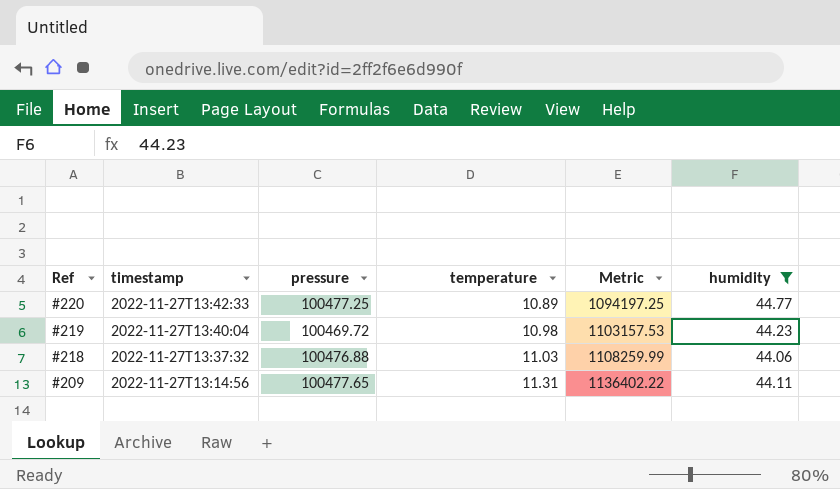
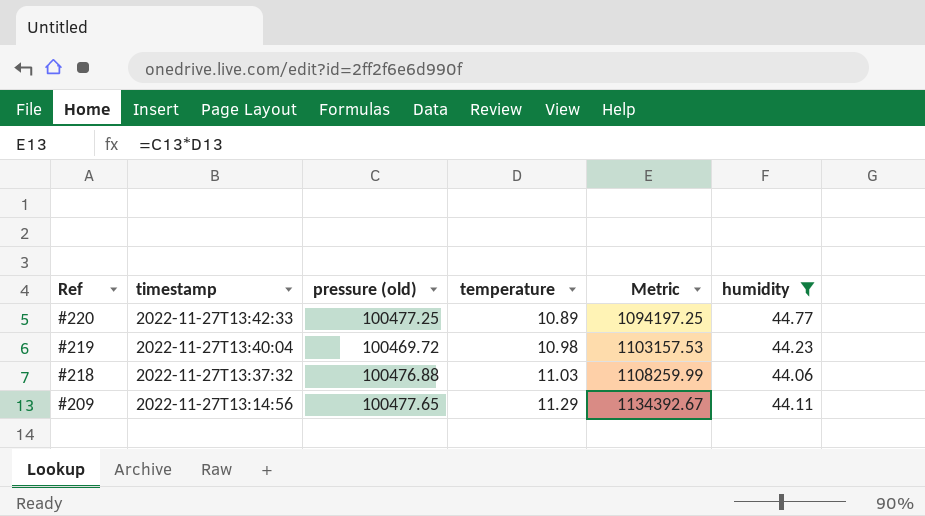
column name: pressure -> pressure (old)
#209 | temperature: 11.31 -> 11.29
#209 | Metric: 1136402.22 -> 1134392.67

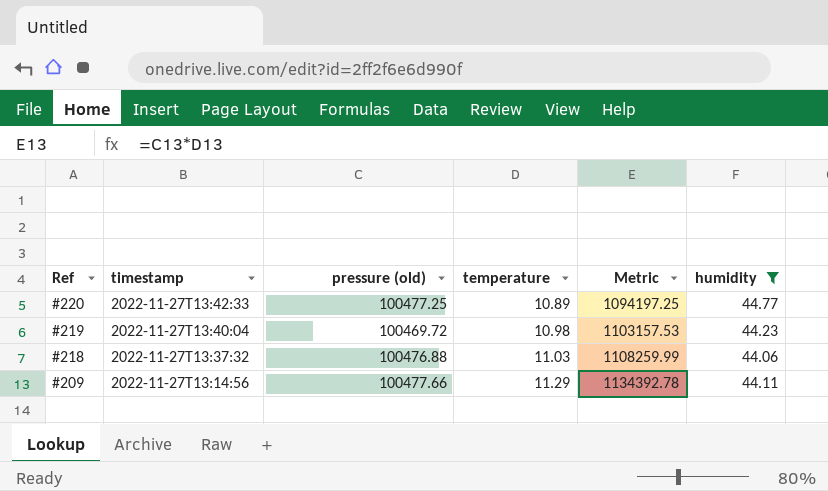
#209 | pressure (old): 100477.65 -> 100477.66
#209 | Metric: 1134392.67 -> 1134392.78

